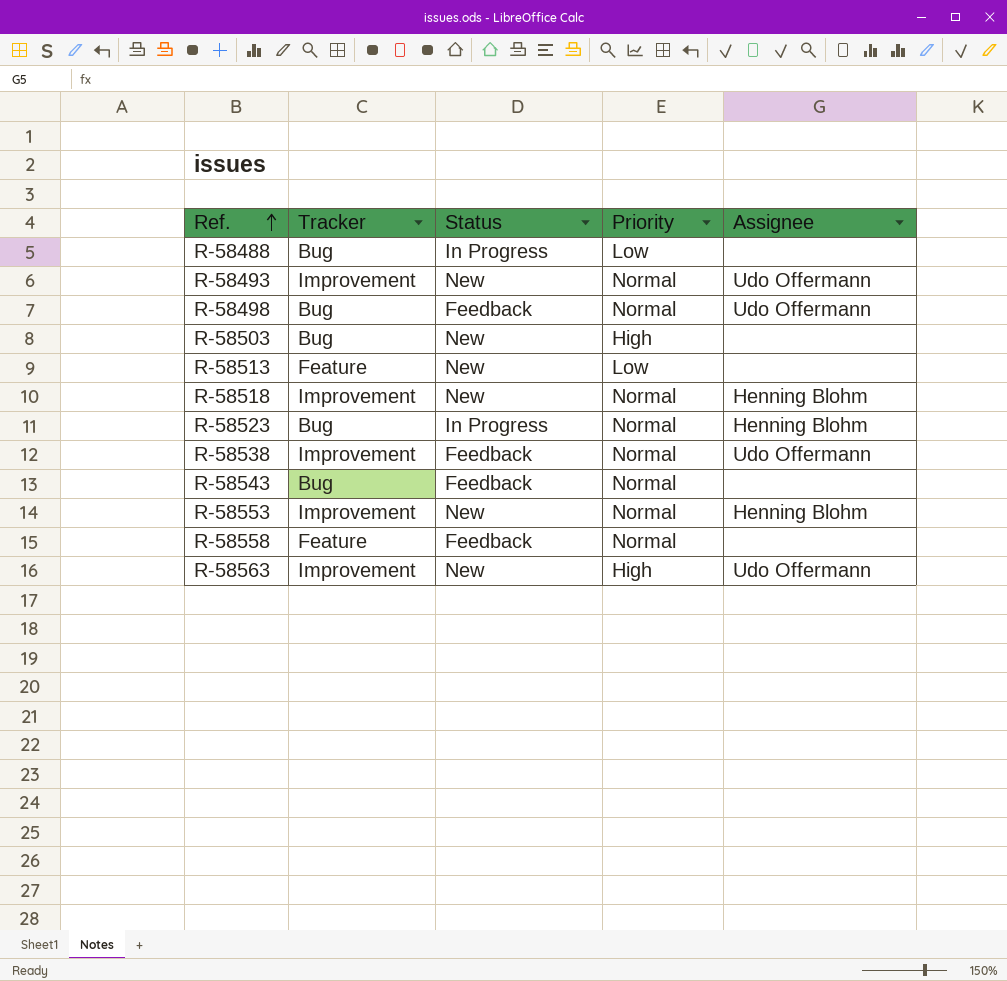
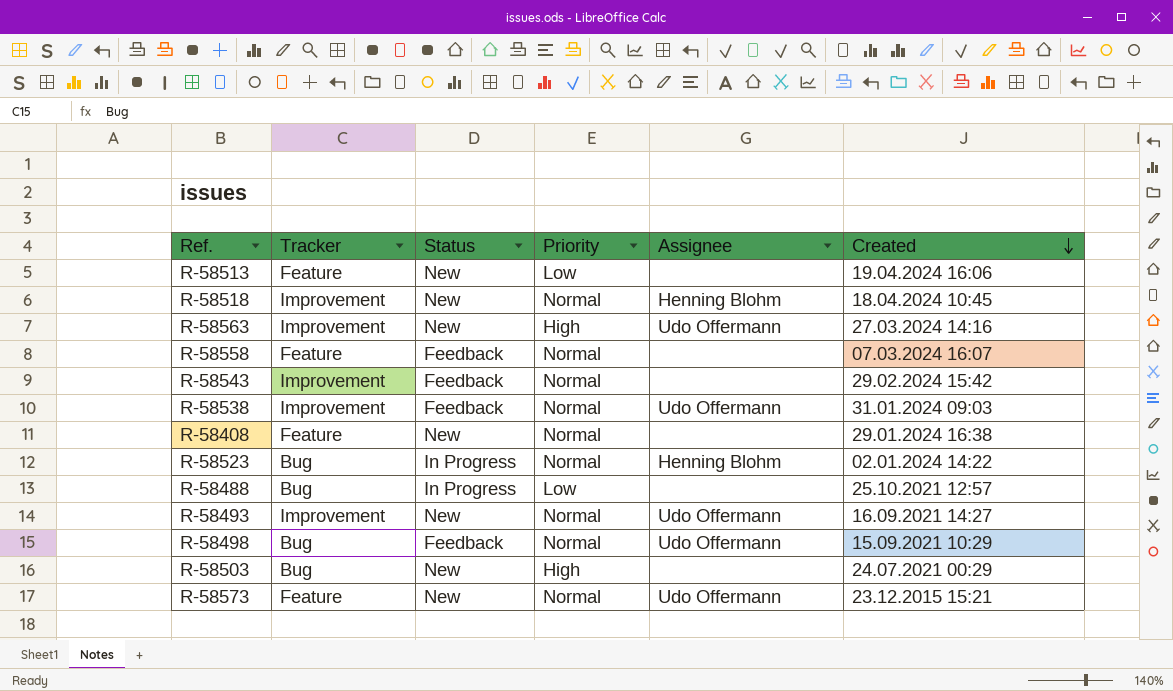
row order: Ref. ascending -> Created descending
column Created | position: none -> 6
row R-58553: Improvement | New | Normal | Henning Blohm -> none
R-58543 | Tracker: Bug -> Improvement
row R-58408: none -> Feature | New | Normal | none | 29.01.2024 16:38
row R-58573: none -> Feature | New | Normal | Udo Offermann | 23.12.2015 15:21

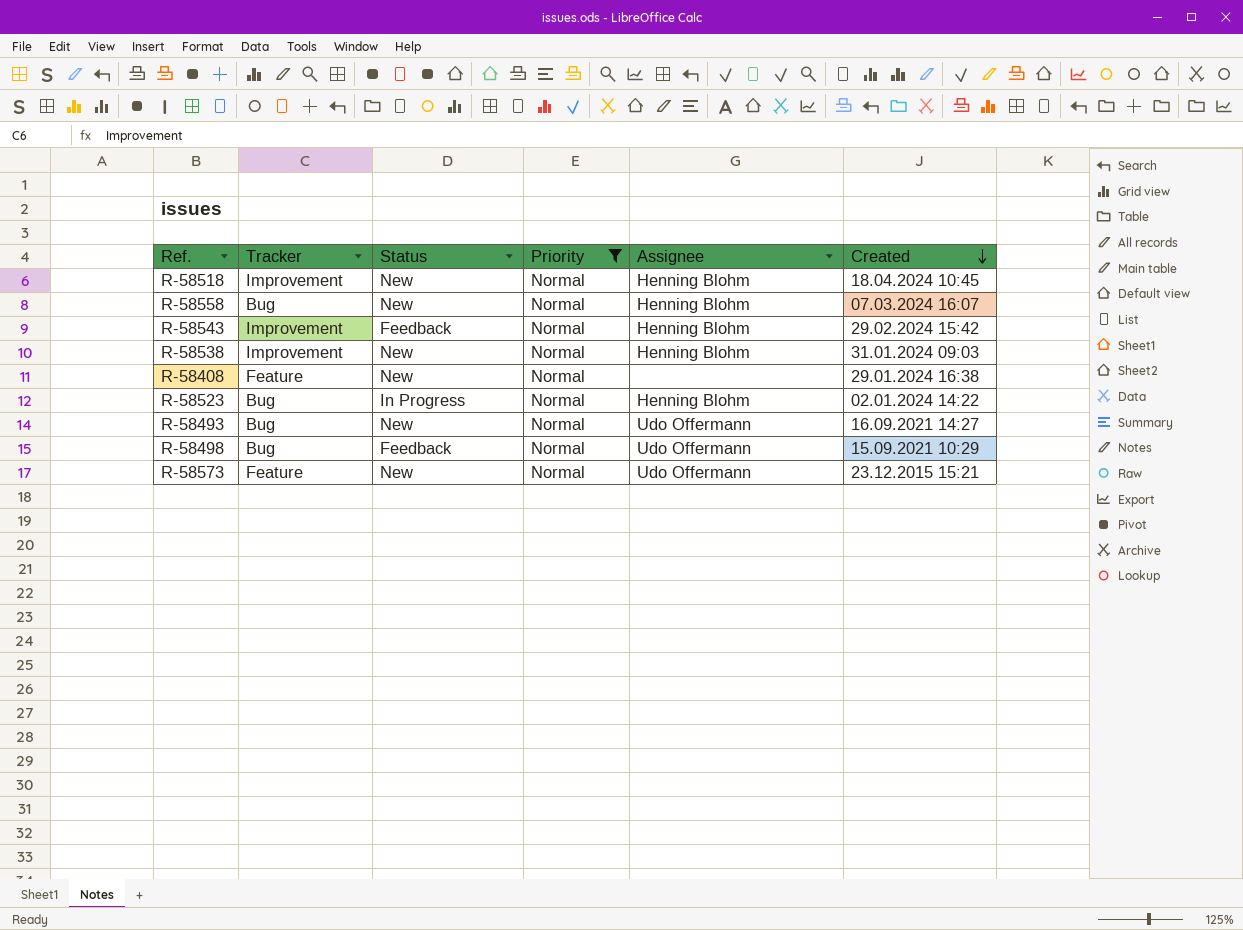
filter: none -> Priority = Normal
R-58558 | Tracker: Feature -> Bug
R-58558 | Status: Feedback -> New
R-58558 | Assignee: none -> Henning Blohm
R-58543 | Assignee: none -> Henning Blohm
R-58538 | Status: Feedback -> New
R-58538 | Assignee: Udo Offermann -> Henning Blohm
R-58493 | Tracker: Improvement -> Bug

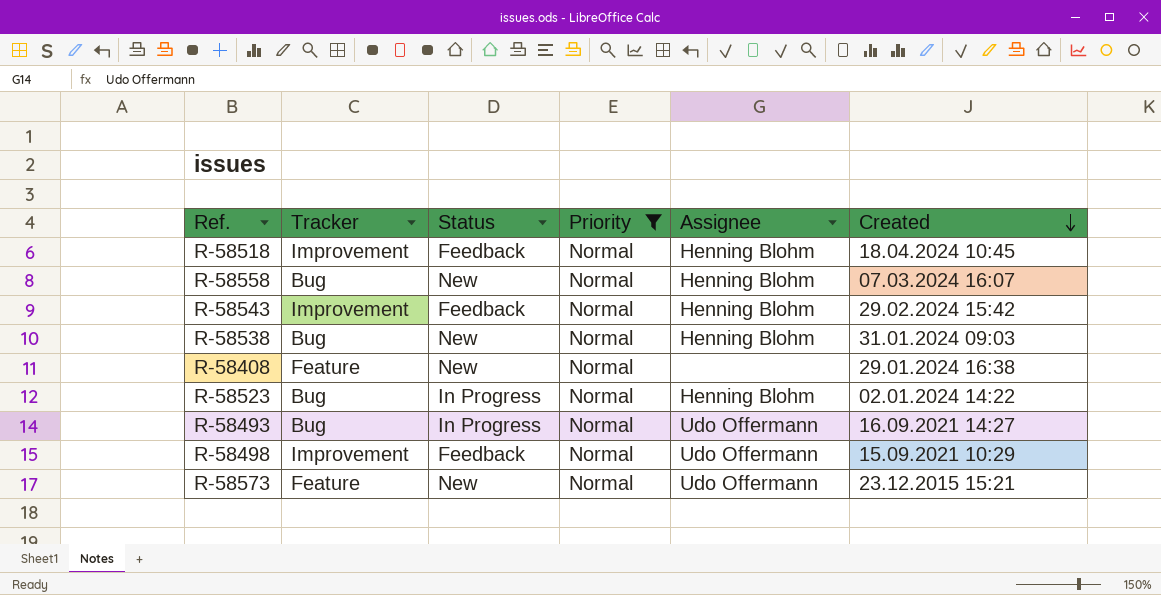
R-58518 | Status: New -> Feedback
R-58538 | Tracker: Improvement -> Bug
R-58493 | Status: New -> In Progress
R-58498 | Tracker: Bug -> Improvement

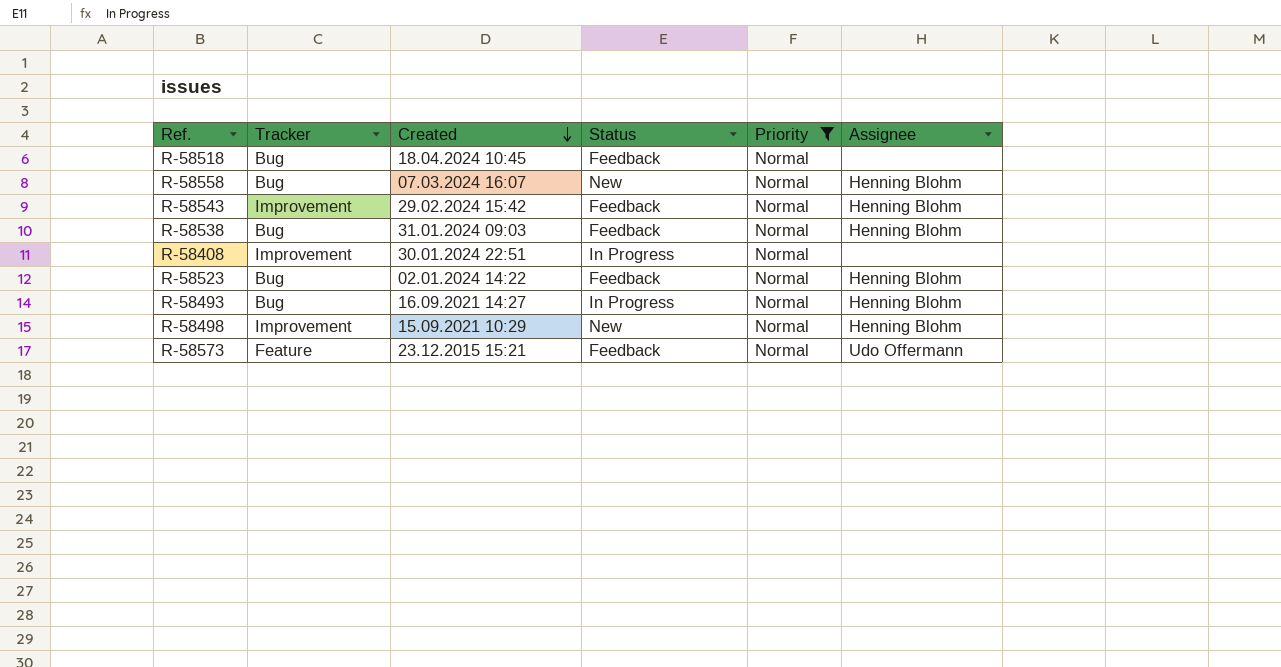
column Created | position: 6 -> 3
R-58518 | Tracker: Improvement -> Bug
R-58518 | Assignee: Henning Blohm -> none
R-58538 | Status: New -> Feedback
R-58408 | Tracker: Feature -> Improvement
R-58408 | Created: 29.01.2024 16:38 -> 30.01.2024 22:51
R-58408 | Status: New -> In Progress
R-58523 | Status: In Progress -> Feedback
R-58493 | Assignee: Udo Offermann -> Henning Blohm
R-58498 | Status: Feedback -> New
R-58498 | Assignee: Udo Offermann -> Henning Blohm
R-58573 | Status: New -> Feedback

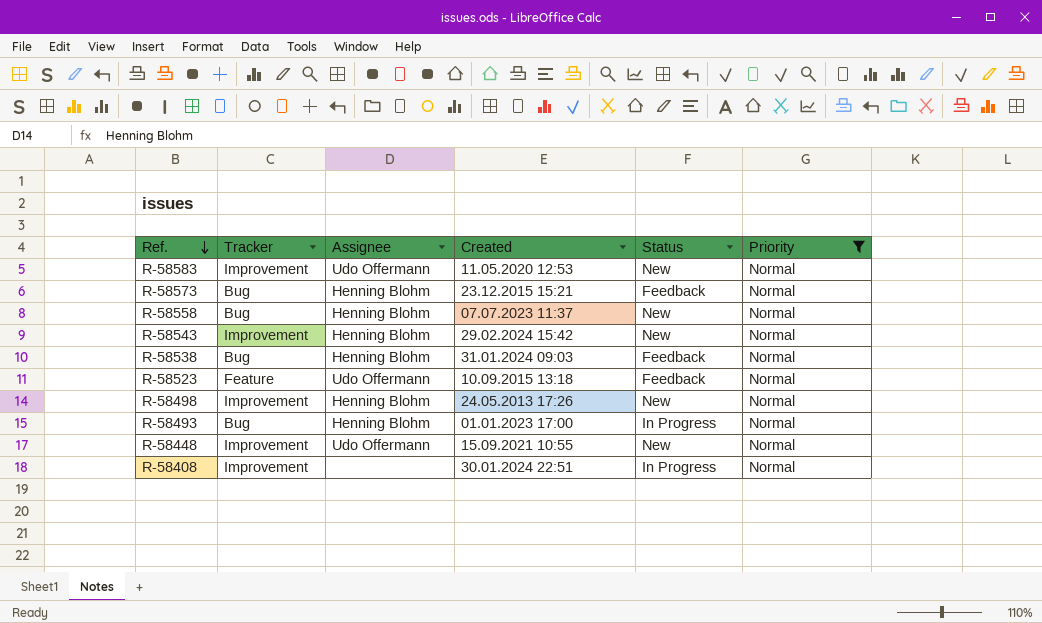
row order: Created descending -> Ref. descending
column Assignee | position: 6 -> 3
row R-58518: Bug | 18.04.2024 10:45 | Feedback | Normal | none -> none
row R-58583: none -> Improvement | Udo Offermann | 11.05.2020 12:53 | New | Normal
R-58573 | Tracker: Feature -> Bug
R-58573 | Assignee: Udo Offermann -> Henning Blohm
R-58558 | Created: 07.03.2024 16:07 -> 07.07.2023 11:37
R-58543 | Status: Feedback -> New
R-58523 | Tracker: Bug -> Feature
R-58523 | Assignee: Henning Blohm -> Udo Offermann
R-58523 | Created: 02.01.2024 14:22 -> 10.09.2015 13:18
R-58498 | Created: 15.09.2021 10:29 -> 24.05.2013 17:26
R-58493 | Created: 16.09.2021 14:27 -> 01.01.2023 17:00
row R-58448: none -> Improvement | Udo Offermann | 15.09.2021 10:55 | New | Normal

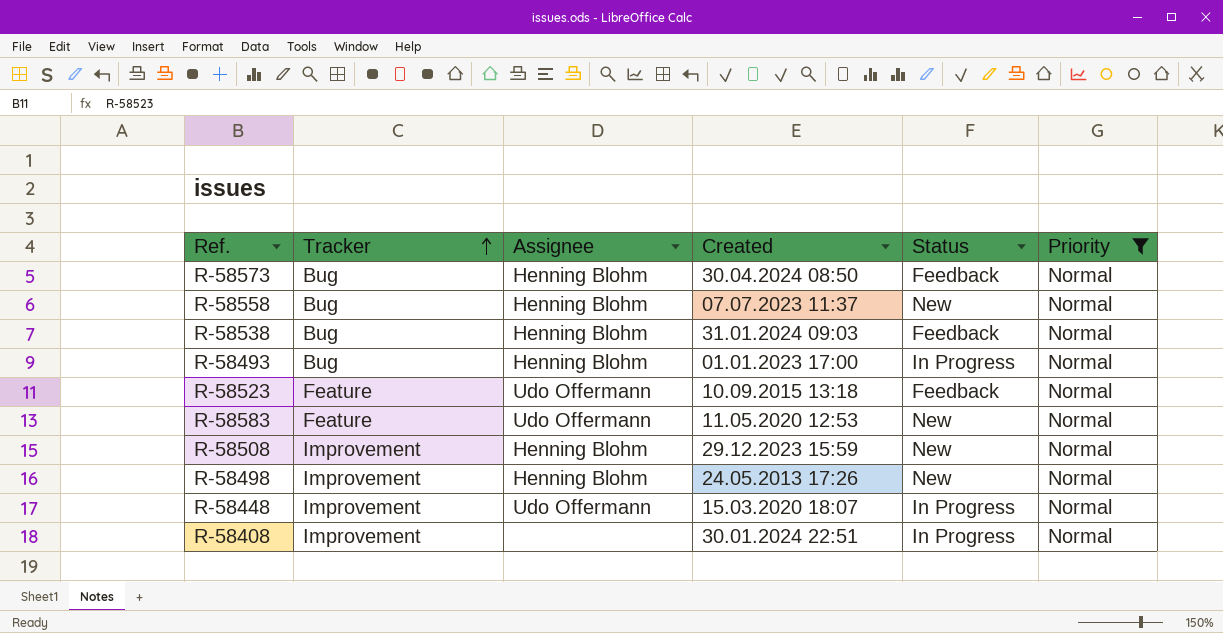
row order: Ref. descending -> Tracker ascending
row R-58543: Improvement | Henning Blohm | 29.02.2024 15:42 | New | Normal -> none
R-58573 | Created: 23.12.2015 15:21 -> 30.04.2024 08:50
R-58583 | Tracker: Improvement -> Feature
row R-58508: none -> Improvement | Henning Blohm | 29.12.2023 15:59 | New | Normal
R-58448 | Created: 15.09.2021 10:55 -> 15.03.2020 18:07
R-58448 | Status: New -> In Progress

